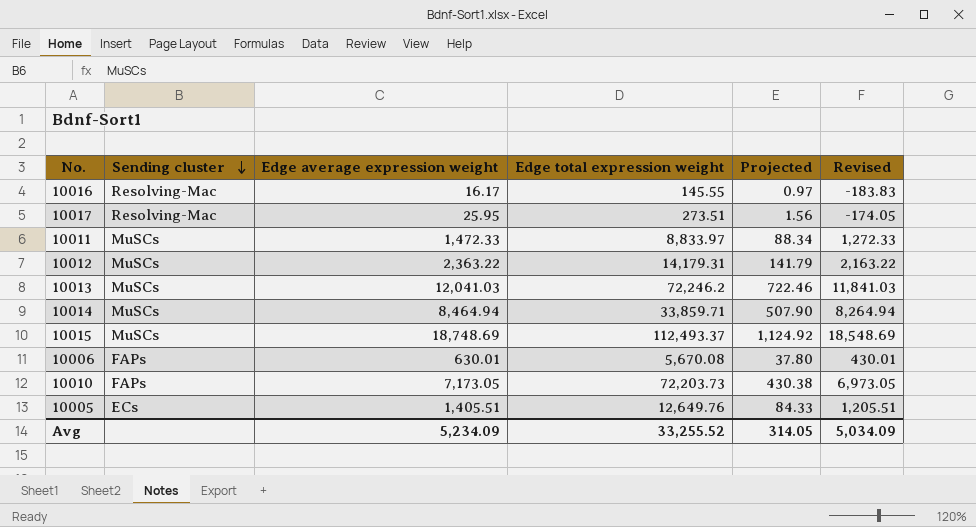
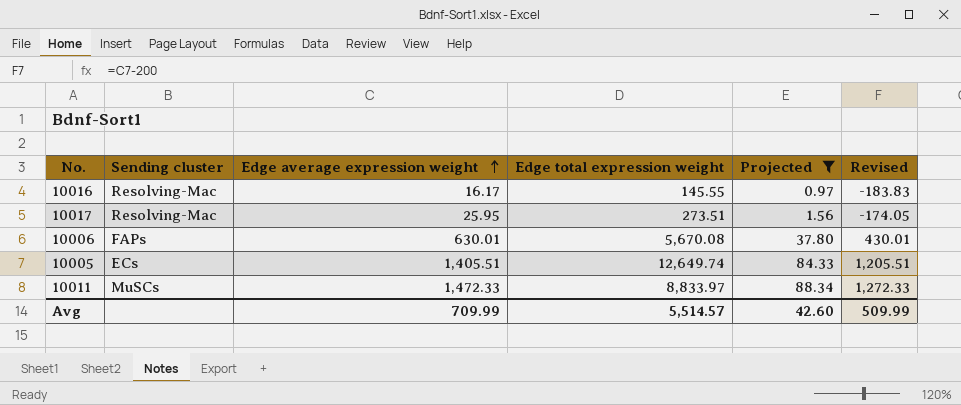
filter: none -> Projected <= 88.34
row order: Sending cluster descending -> Edge average expression weight ascending
10005 | Edge total expression weight: 12,649.76 -> 12,649.74
Avg | Edge average expression weight: 5,234.09 -> 709.99
Avg | Edge total expression weight: 33,255.52 -> 5,514.57
Avg | Projected: 314.05 -> 42.60
Avg | Revised: 5,034.09 -> 509.99

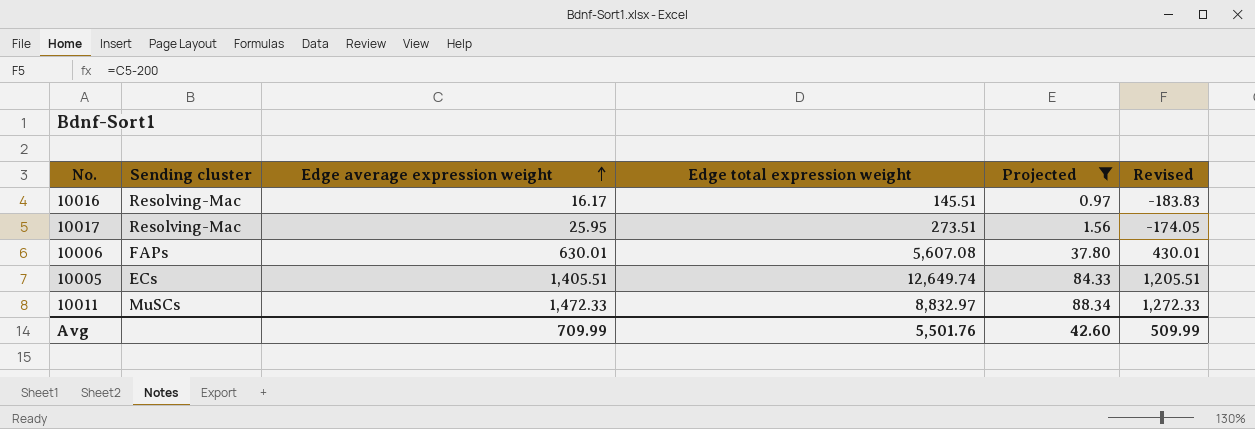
10016 | Edge total expression weight: 145.55 -> 145.51
10006 | Edge total expression weight: 5,670.08 -> 5,607.08
10011 | Edge total expression weight: 8,833.97 -> 8,832.97
Avg | Edge total expression weight: 5,514.57 -> 5,501.76

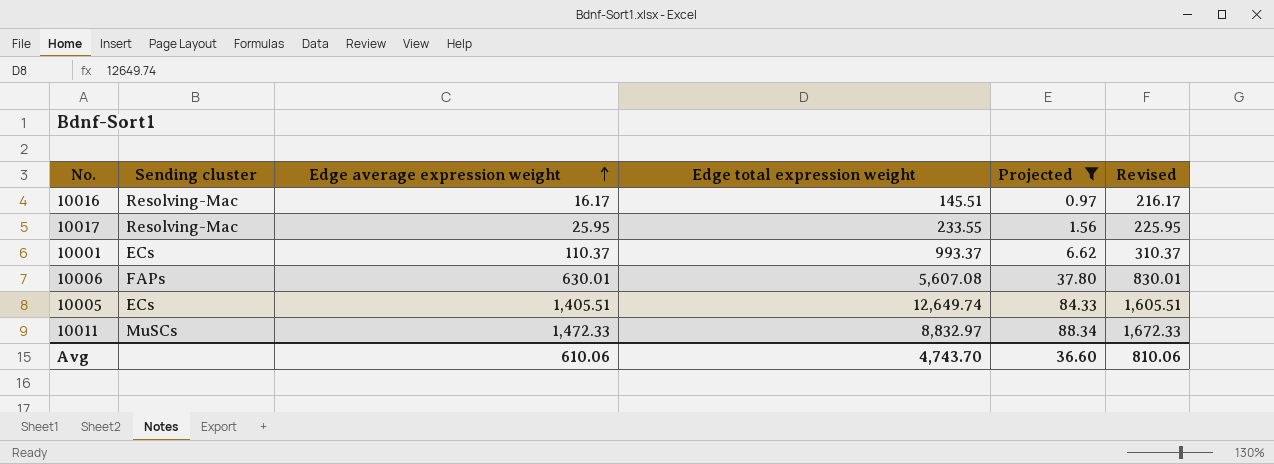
column Revised | formula: [Edge average expression weight] - 200 -> [Edge average expression weight] + 200
10017 | Edge total expression weight: 273.51 -> 233.55
row 10001: none -> ECs | 110.37 | 993.37 | 6.62 | 310.37
Avg | Edge average expression weight: 709.99 -> 610.06
Avg | Edge total expression weight: 5,501.76 -> 4,743.70
Avg | Projected: 42.60 -> 36.60
Avg | Revised: 509.99 -> 810.06

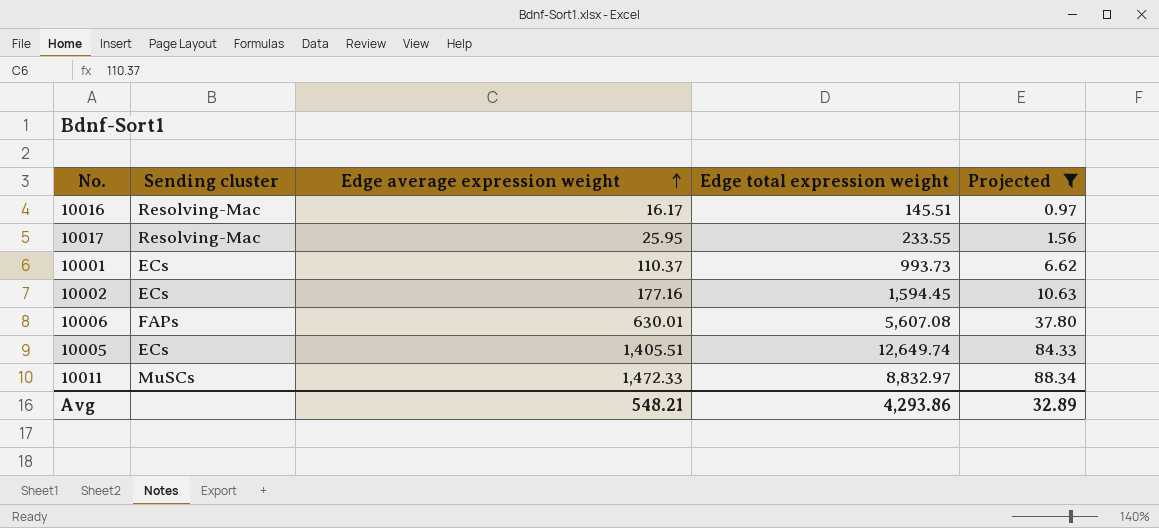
column Revised | formula: [Edge average expression weight] + 200 -> none
10001 | Edge total expression weight: 993.37 -> 993.73
row 10002: none -> ECs | 177.16 | 1,594.45 | 10.63
Avg | Edge average expression weight: 610.06 -> 548.21
Avg | Edge total expression weight: 4,743.70 -> 4,293.86
Avg | Projected: 36.60 -> 32.89

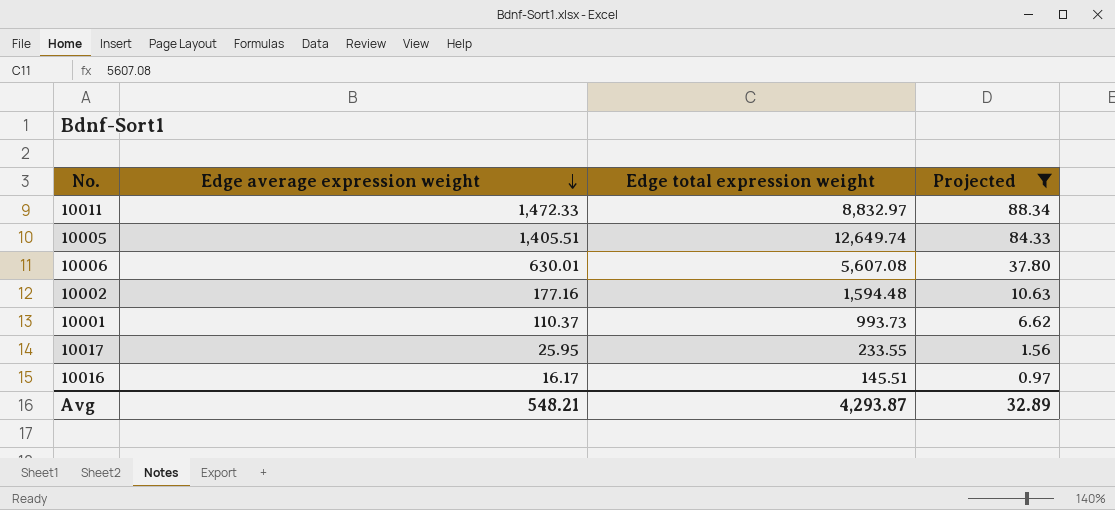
row order: Edge average expression weight ascending -> Edge average expression weight descending
column Sending cluster | position: 2 -> none
10002 | Edge total expression weight: 1,594.45 -> 1,594.48
Avg | Edge total expression weight: 4,293.86 -> 4,293.87

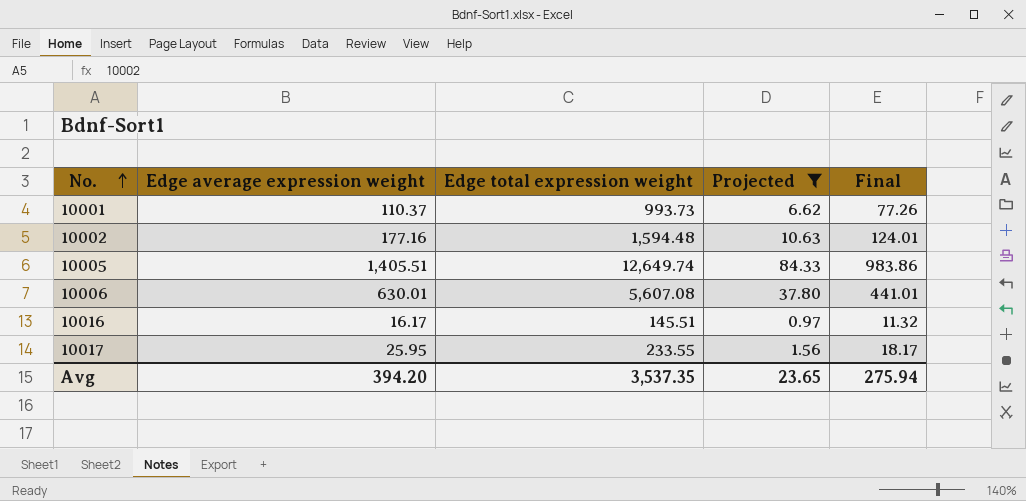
row order: Edge average expression weight descending -> No. ascending
column Final | formula: none -> [Edge average expression weight] * 0.7
row 10011: 1,472.33 | 8,832.97 | 88.34 -> none
Avg | Edge average expression weight: 548.21 -> 394.20
Avg | Edge total expression weight: 4,293.87 -> 3,537.35
Avg | Projected: 32.89 -> 23.65

